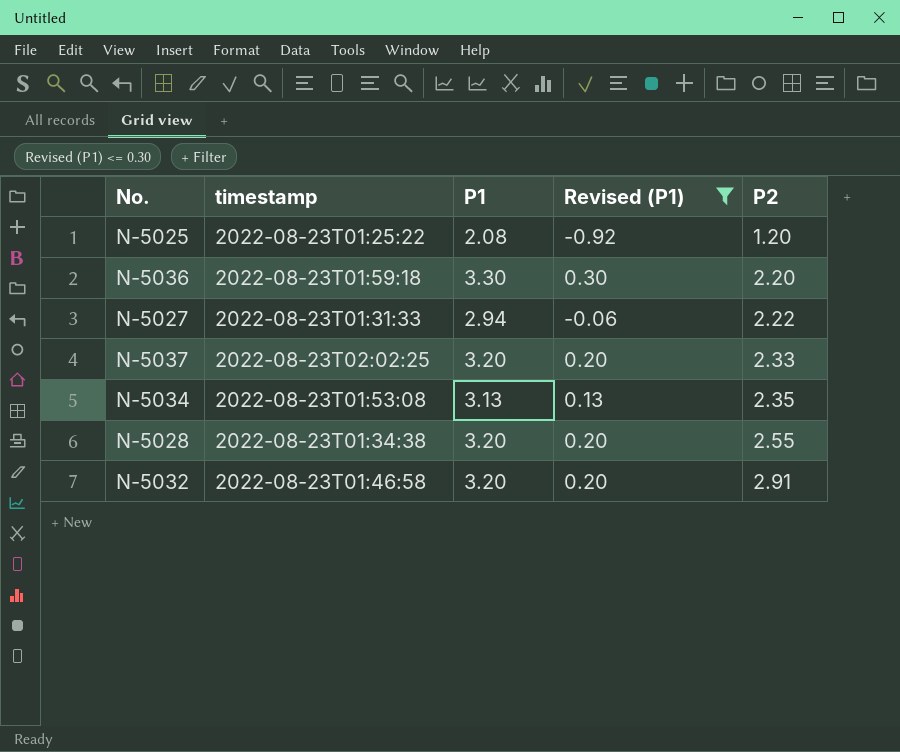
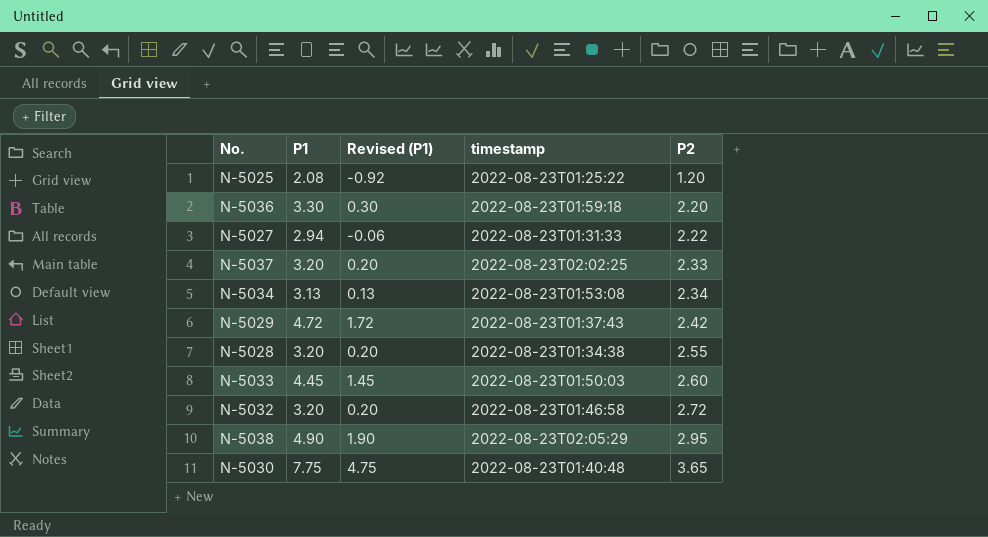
filter: Revised (P1) <= 0.30 -> none
column timestamp | position: 2 -> 4
N-5034 | P2: 2.35 -> 2.34
N-5032 | P2: 2.91 -> 2.72

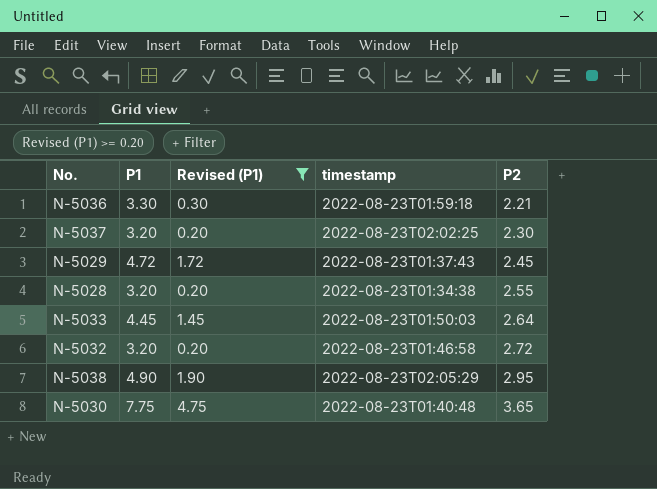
filter: none -> Revised (P1) >= 0.20
N-5036 | P2: 2.20 -> 2.21
N-5037 | P2: 2.33 -> 2.30
N-5029 | P2: 2.42 -> 2.45
N-5033 | P2: 2.60 -> 2.64

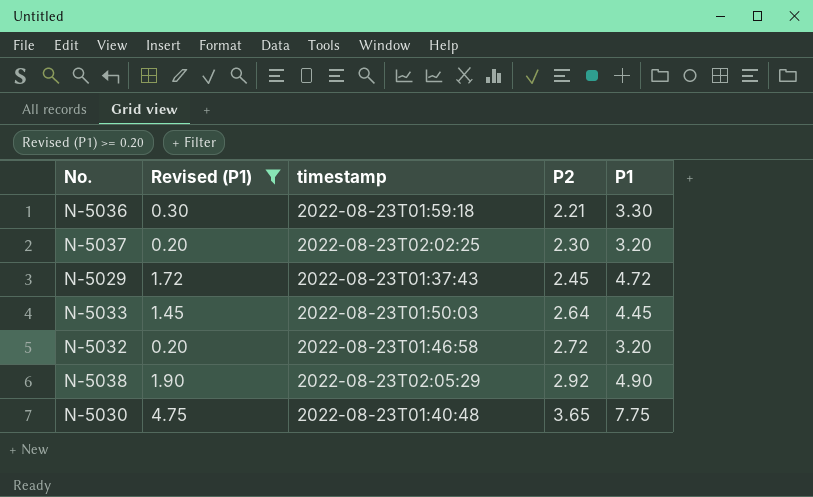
column P1 | position: 2 -> 5
row N-5028: 3.20 | 0.20 | 2022-08-23T01:34:38 | 2.55 -> none
N-5038 | P2: 2.95 -> 2.92

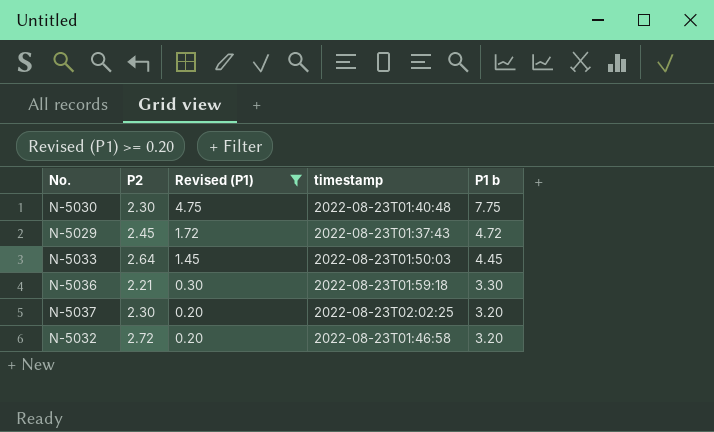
row order: P2 ascending -> Revised (P1) descending
column P2 | position: 4 -> 2
column name: P1 -> P1 b
row N-5038: 1.90 | 2022-08-23T02:05:29 | 2.92 | 4.90 -> none
N-5030 | P2: 3.65 -> 2.30

